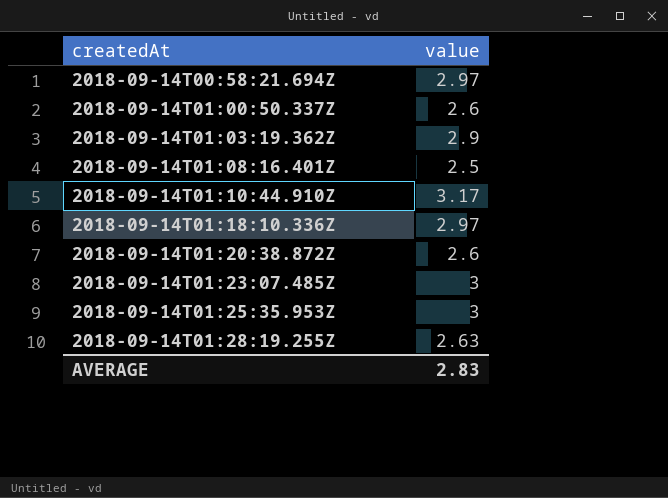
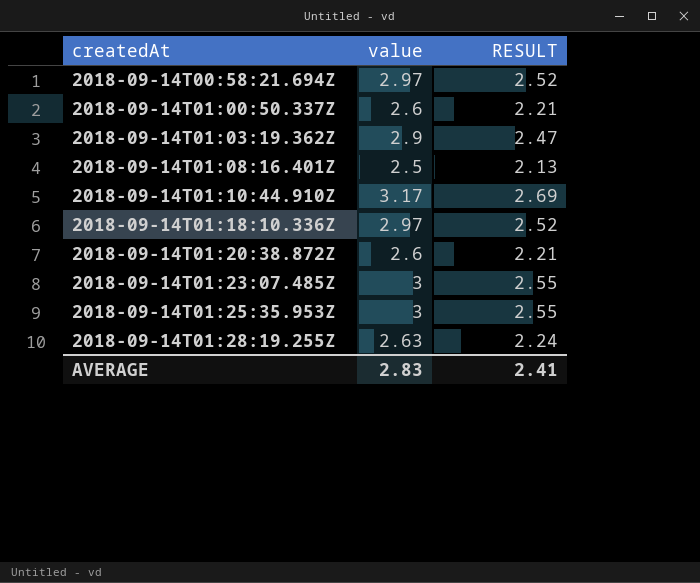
column RESULT | formula: none -> [value] * 0.85

